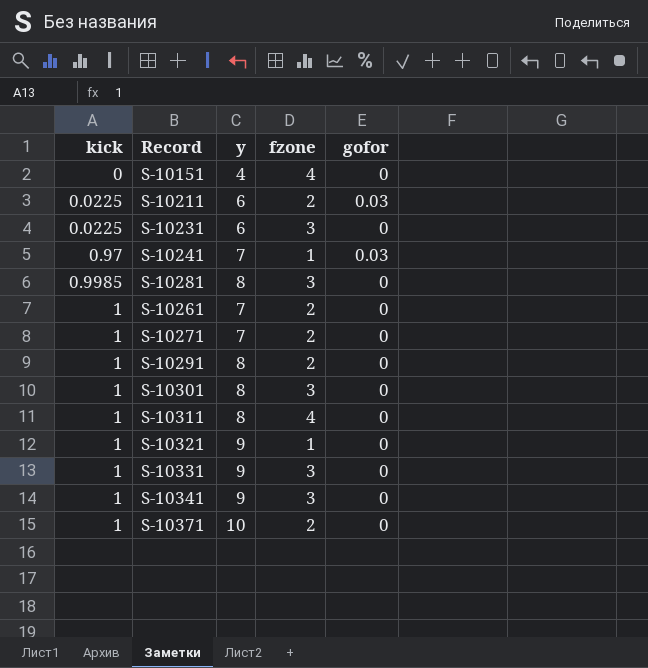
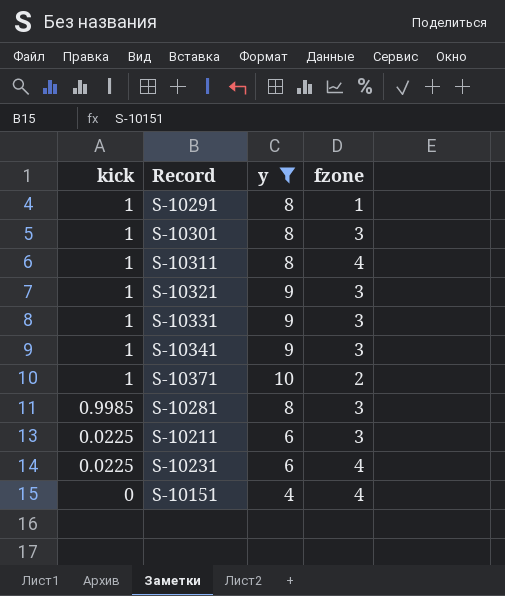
filter: none -> y != 7
row order: kick ascending -> kick descending
column gofor | position: 5 -> none
S-10291 | fzone: 2 -> 1
S-10321 | fzone: 1 -> 3
S-10211 | fzone: 2 -> 3
S-10231 | fzone: 3 -> 4

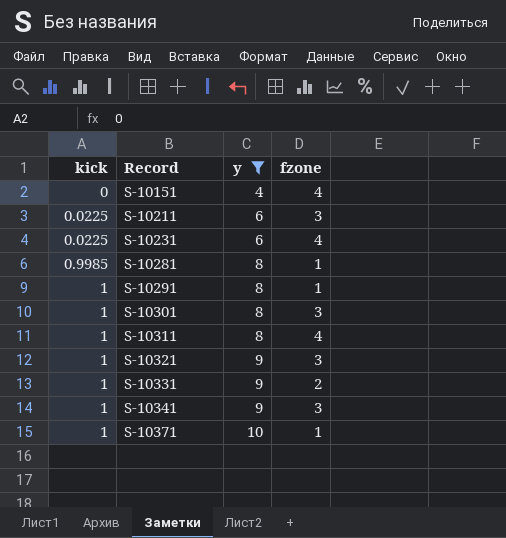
row order: kick descending -> kick ascending
S-10281 | fzone: 3 -> 1
S-10331 | fzone: 3 -> 2
S-10371 | fzone: 2 -> 1

